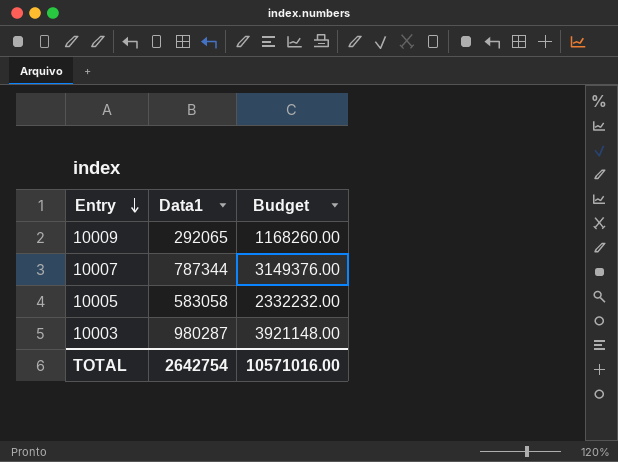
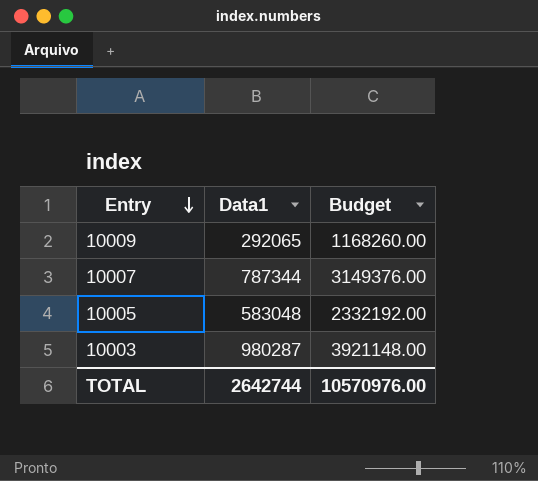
10005 | Data1: 583058 -> 583048
10005 | Budget: 2332232.00 -> 2332192.00
TOTAL | Data1: 2642754 -> 2642744
TOTAL | Budget: 10571016.00 -> 10570976.00

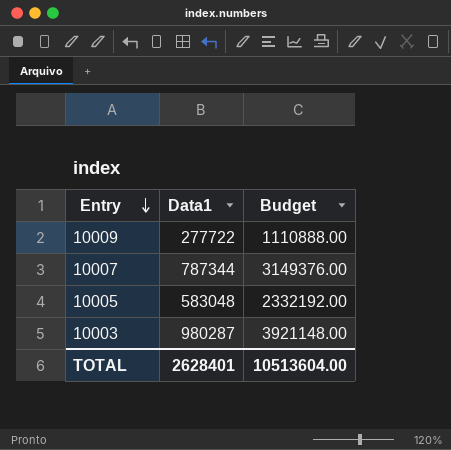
10009 | Data1: 292065 -> 277722
10009 | Budget: 1168260.00 -> 1110888.00
TOTAL | Data1: 2642744 -> 2628401
TOTAL | Budget: 10570976.00 -> 10513604.00

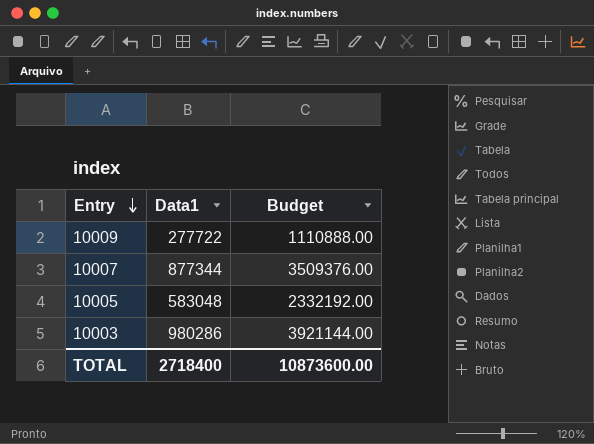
10007 | Data1: 787344 -> 877344
10007 | Budget: 3149376.00 -> 3509376.00
10003 | Data1: 980287 -> 980286
10003 | Budget: 3921148.00 -> 3921144.00
TOTAL | Data1: 2628401 -> 2718400
TOTAL | Budget: 10513604.00 -> 10873600.00

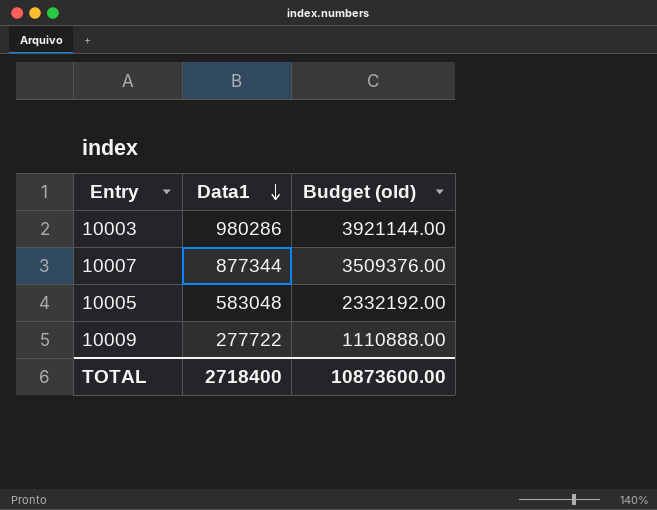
row order: Entry descending -> Data1 descending
column name: Budget -> Budget (old)

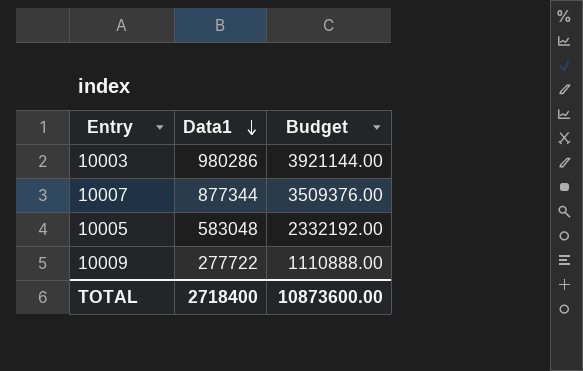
column name: Budget (old) -> Budget

